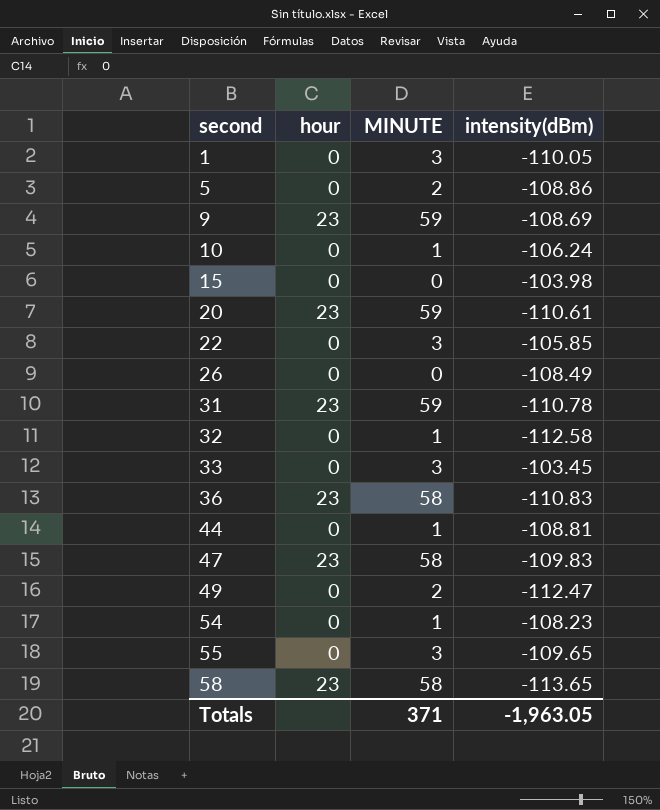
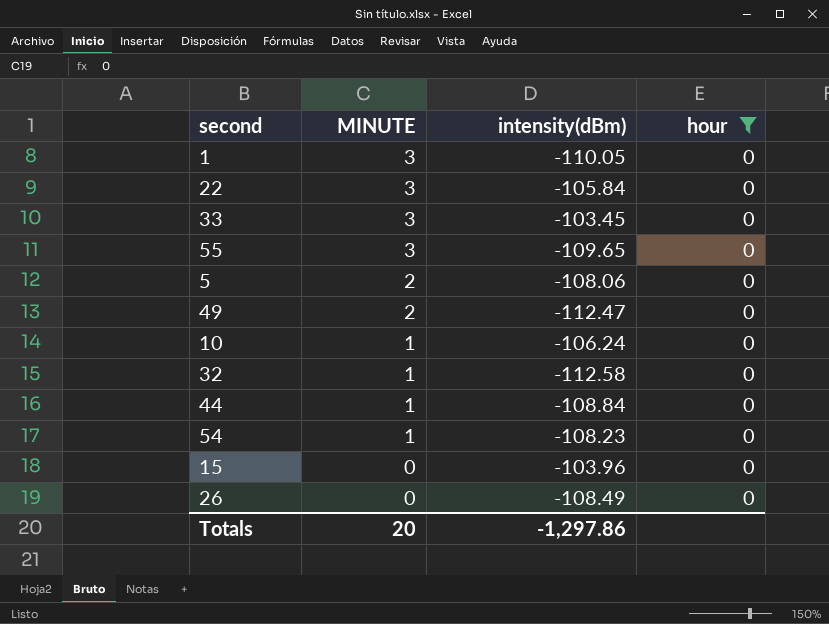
filter: none -> hour = 0
row order: second ascending -> MINUTE descending
column hour | position: 2 -> 4
22 | intensity(dBm): -105.85 -> -105.84
5 | intensity(dBm): -108.86 -> -108.06
44 | intensity(dBm): -108.81 -> -108.84
15 | intensity(dBm): -103.98 -> -103.96
Totals | MINUTE: 371 -> 20
Totals | intensity(dBm): -1,963.05 -> -1,297.86

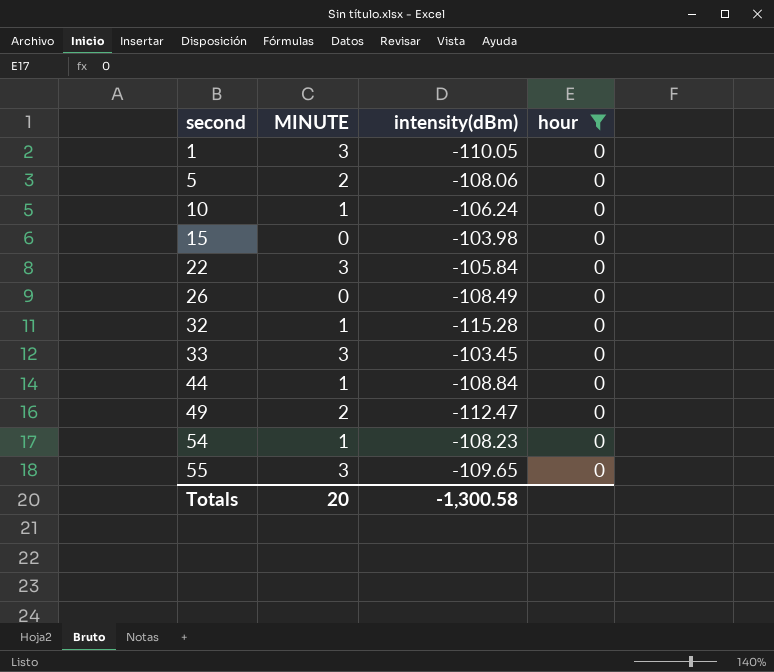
row order: MINUTE descending -> second ascending
15 | intensity(dBm): -103.96 -> -103.98
32 | intensity(dBm): -112.58 -> -115.28
Totals | intensity(dBm): -1,297.86 -> -1,300.58

